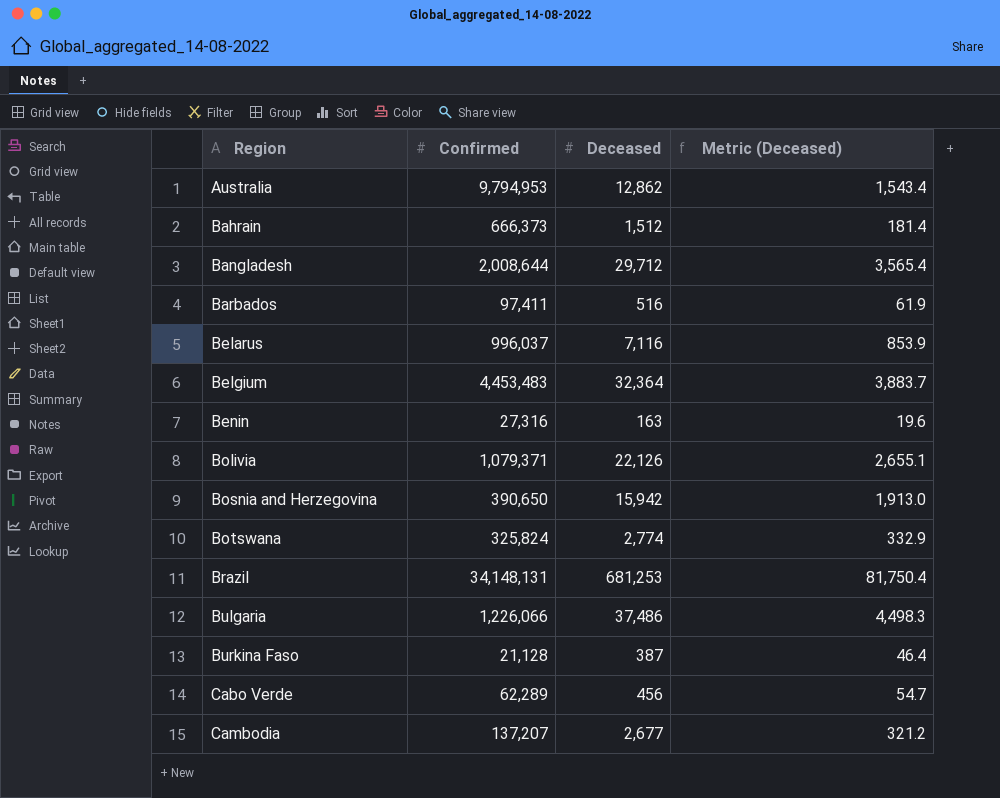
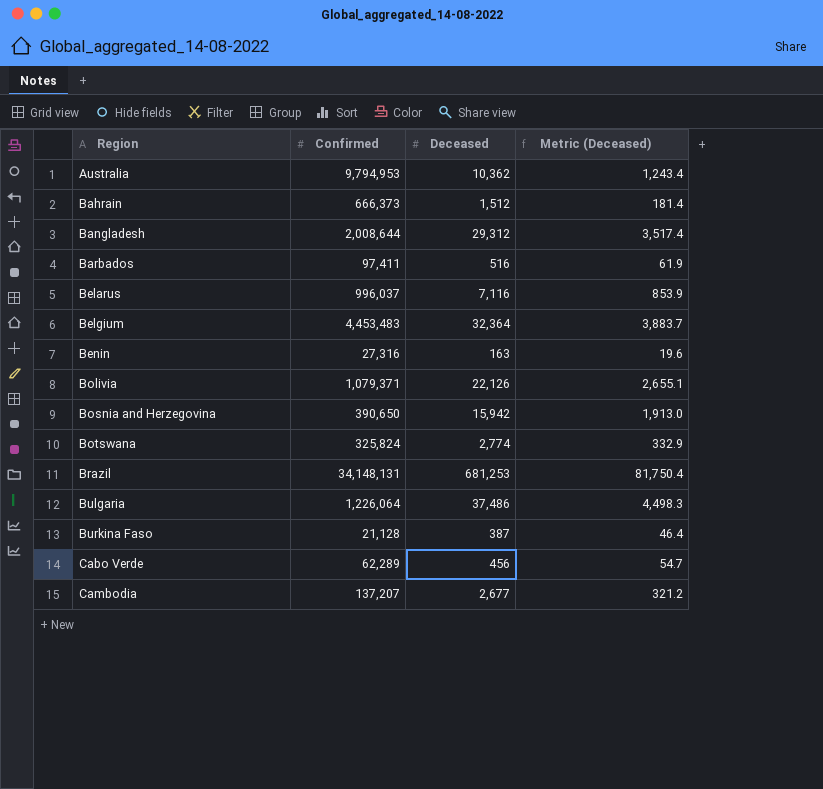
Australia | Deceased: 12,862 -> 10,362
Australia | Metric (Deceased): 1,543.4 -> 1,243.4
Bangladesh | Deceased: 29,712 -> 29,312
Bangladesh | Metric (Deceased): 3,565.4 -> 3,517.4
Bulgaria | Confirmed: 1,226,066 -> 1,226,064

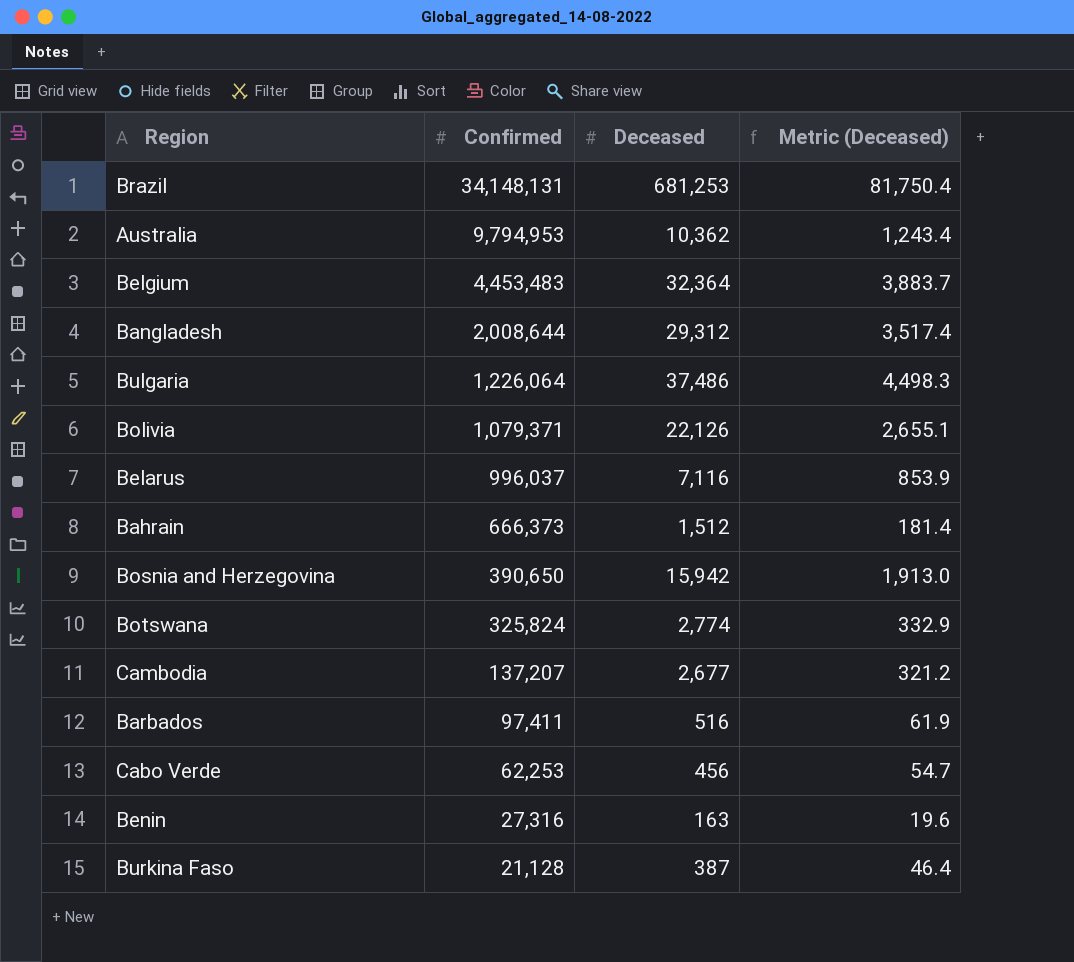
row order: Region ascending -> Confirmed descending
Cabo Verde | Confirmed: 62,289 -> 62,253

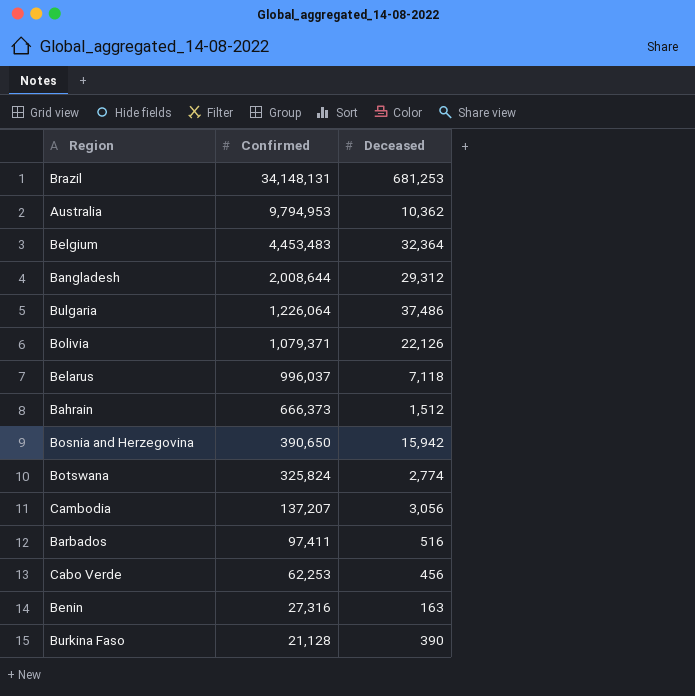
column Metric (Deceased) | formula: [Deceased] * 0.12 -> none
Belarus | Deceased: 7,116 -> 7,118
Cambodia | Deceased: 2,677 -> 3,056
Burkina Faso | Deceased: 387 -> 390

